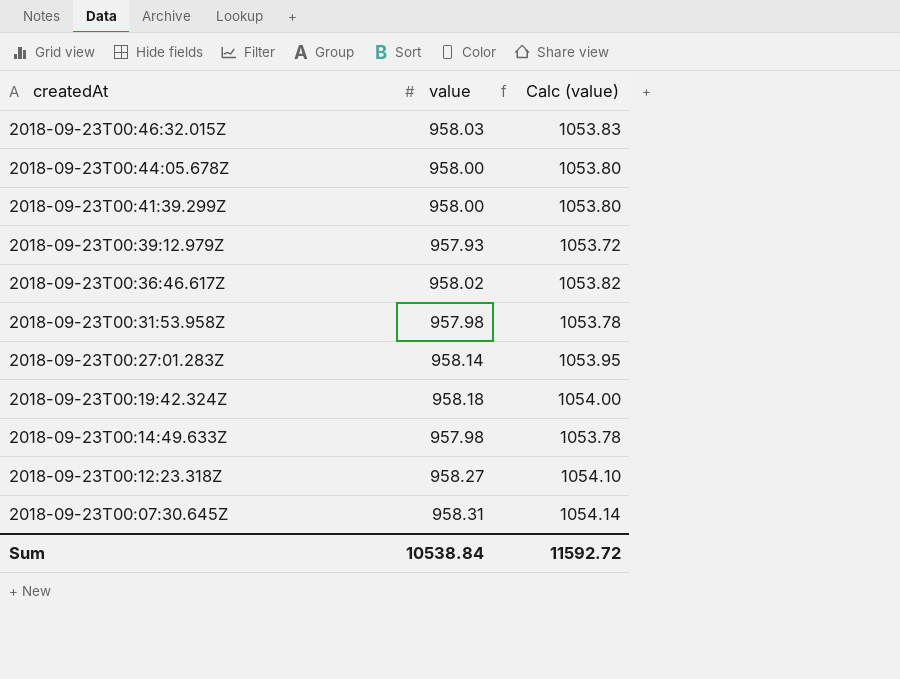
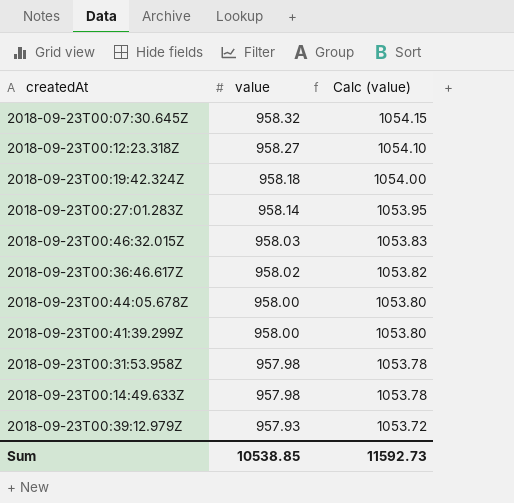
row order: createdAt descending -> value descending
2018-09-23T00:07:30.645Z | value: 958.31 -> 958.32
2018-09-23T00:07:30.645Z | Calc (value): 1054.14 -> 1054.15
Sum | value: 10538.84 -> 10538.85
Sum | Calc (value): 11592.72 -> 11592.73

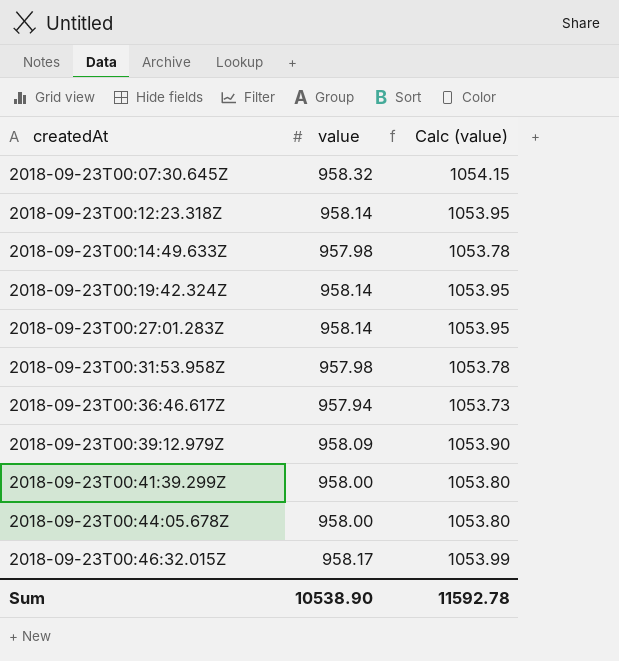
row order: value descending -> createdAt ascending
2018-09-23T00:12:23.318Z | value: 958.27 -> 958.14
2018-09-23T00:12:23.318Z | Calc (value): 1054.10 -> 1053.95
2018-09-23T00:19:42.324Z | value: 958.18 -> 958.14
2018-09-23T00:19:42.324Z | Calc (value): 1054.00 -> 1053.95
2018-09-23T00:36:46.617Z | value: 958.02 -> 957.94
2018-09-23T00:36:46.617Z | Calc (value): 1053.82 -> 1053.73
2018-09-23T00:39:12.979Z | value: 957.93 -> 958.09
2018-09-23T00:39:12.979Z | Calc (value): 1053.72 -> 1053.90
2018-09-23T00:46:32.015Z | value: 958.03 -> 958.17
2018-09-23T00:46:32.015Z | Calc (value): 1053.83 -> 1053.99
Sum | value: 10538.85 -> 10538.90
Sum | Calc (value): 11592.73 -> 11592.78

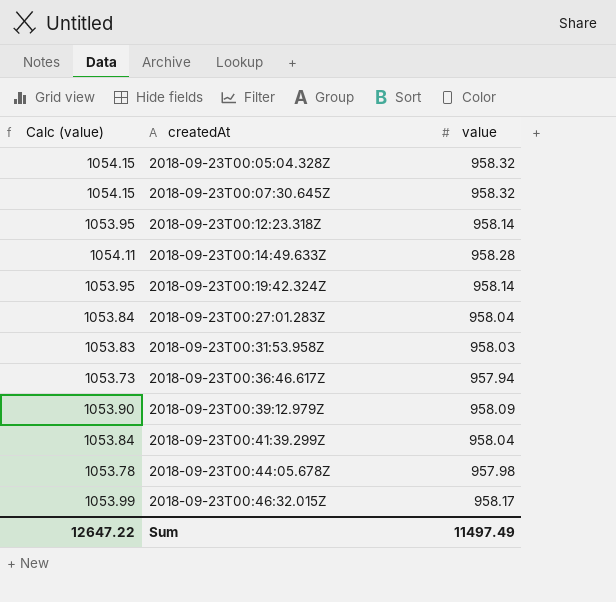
column Calc (value) | position: 3 -> 1
row 2018-09-23T00:05:04.328Z: none -> 1054.15 | 958.32
2018-09-23T00:14:49.633Z | Calc (value): 1053.78 -> 1054.11
2018-09-23T00:14:49.633Z | value: 957.98 -> 958.28
2018-09-23T00:27:01.283Z | Calc (value): 1053.95 -> 1053.84
2018-09-23T00:27:01.283Z | value: 958.14 -> 958.04
2018-09-23T00:31:53.958Z | Calc (value): 1053.78 -> 1053.83
2018-09-23T00:31:53.958Z | value: 957.98 -> 958.03
2018-09-23T00:41:39.299Z | Calc (value): 1053.80 -> 1053.84
2018-09-23T00:41:39.299Z | value: 958.00 -> 958.04
2018-09-23T00:44:05.678Z | Calc (value): 1053.80 -> 1053.78
2018-09-23T00:44:05.678Z | value: 958.00 -> 957.98
Sum | Calc (value): 11592.78 -> 12647.22
Sum | value: 10538.90 -> 11497.49

